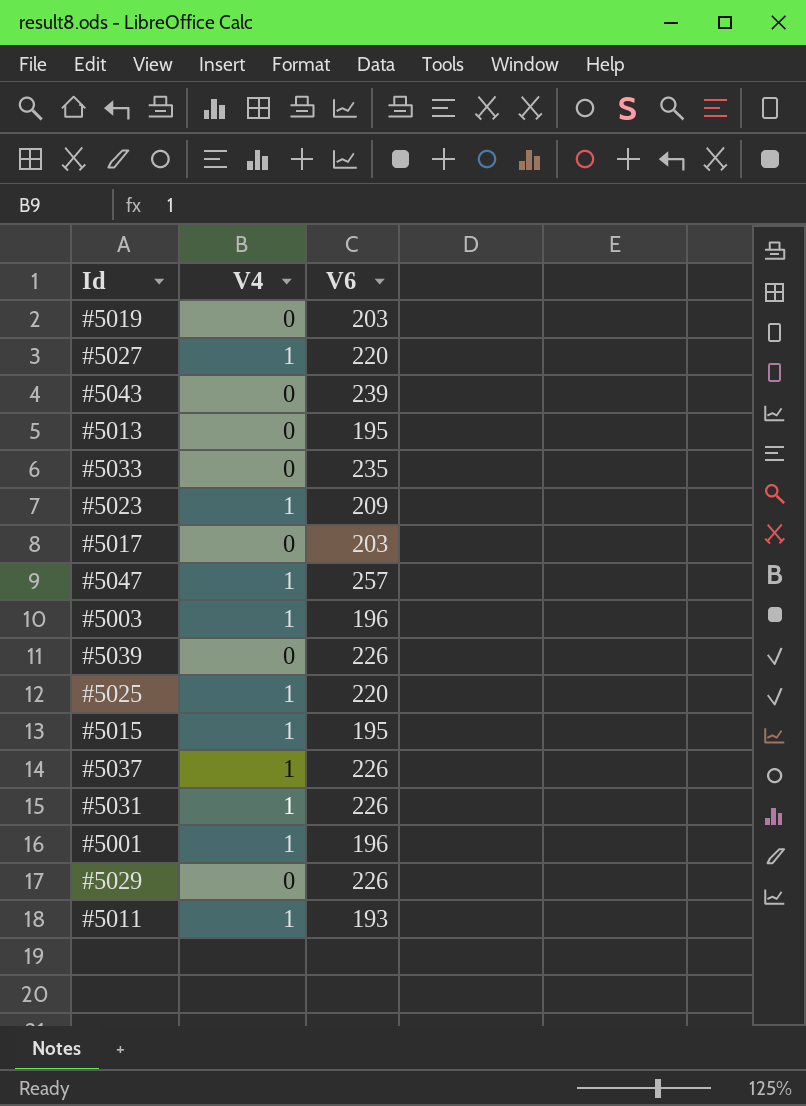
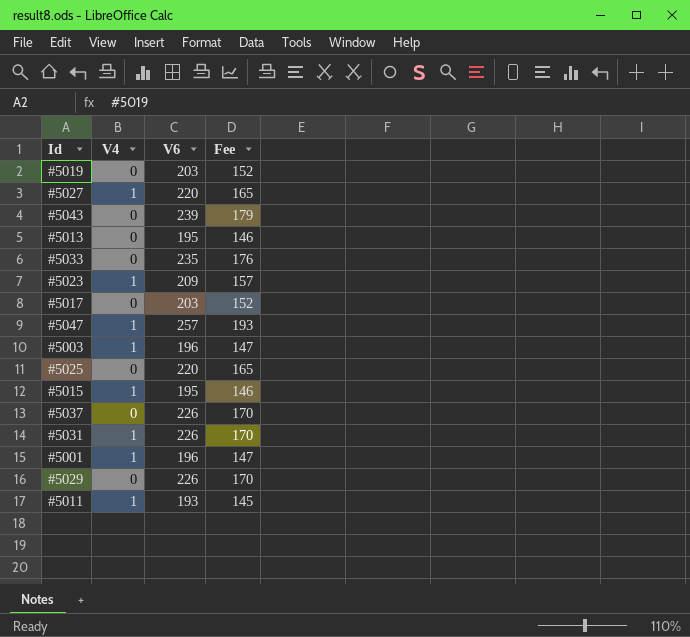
column Fee | formula: none -> [V6] * 0.75
row #5039: 0 | 226 -> none
#5025 | V4: 1 -> 0
#5037 | V4: 1 -> 0

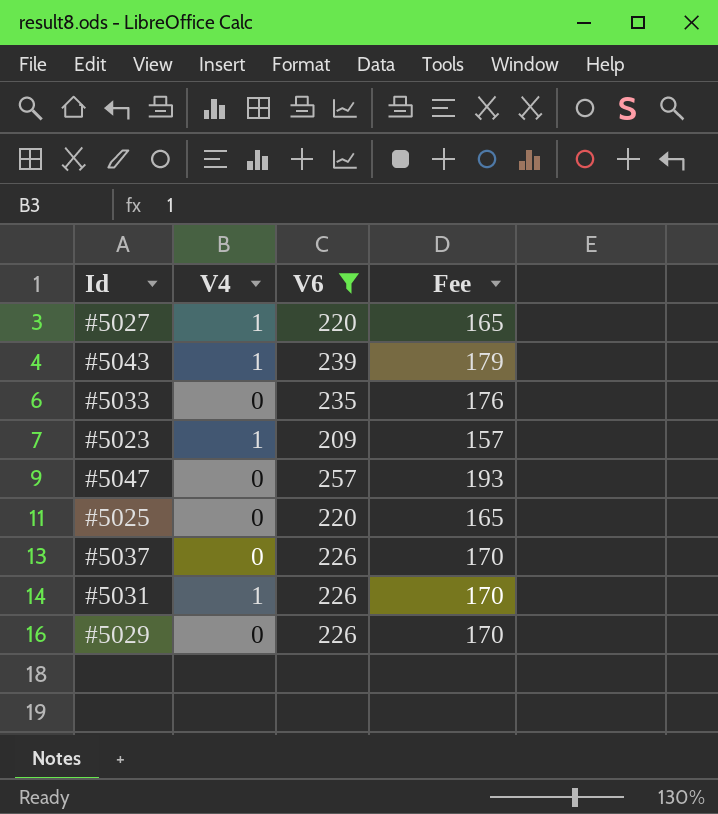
filter: none -> V6 >= 209
#5043 | V4: 0 -> 1
#5047 | V4: 1 -> 0

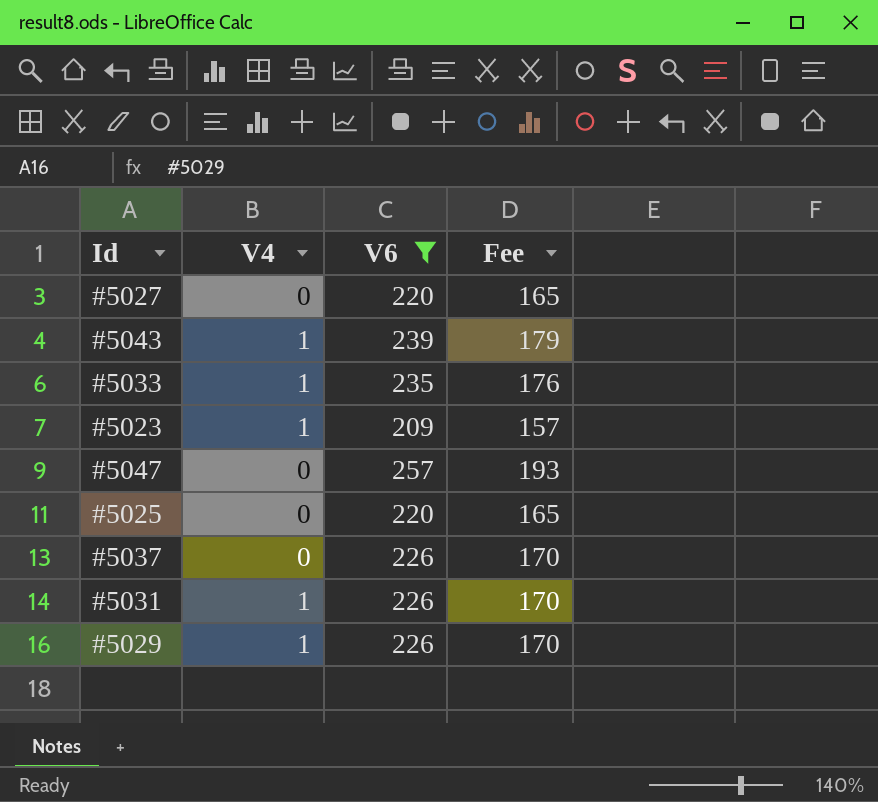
#5027 | V4: 1 -> 0
#5033 | V4: 0 -> 1
#5029 | V4: 0 -> 1

